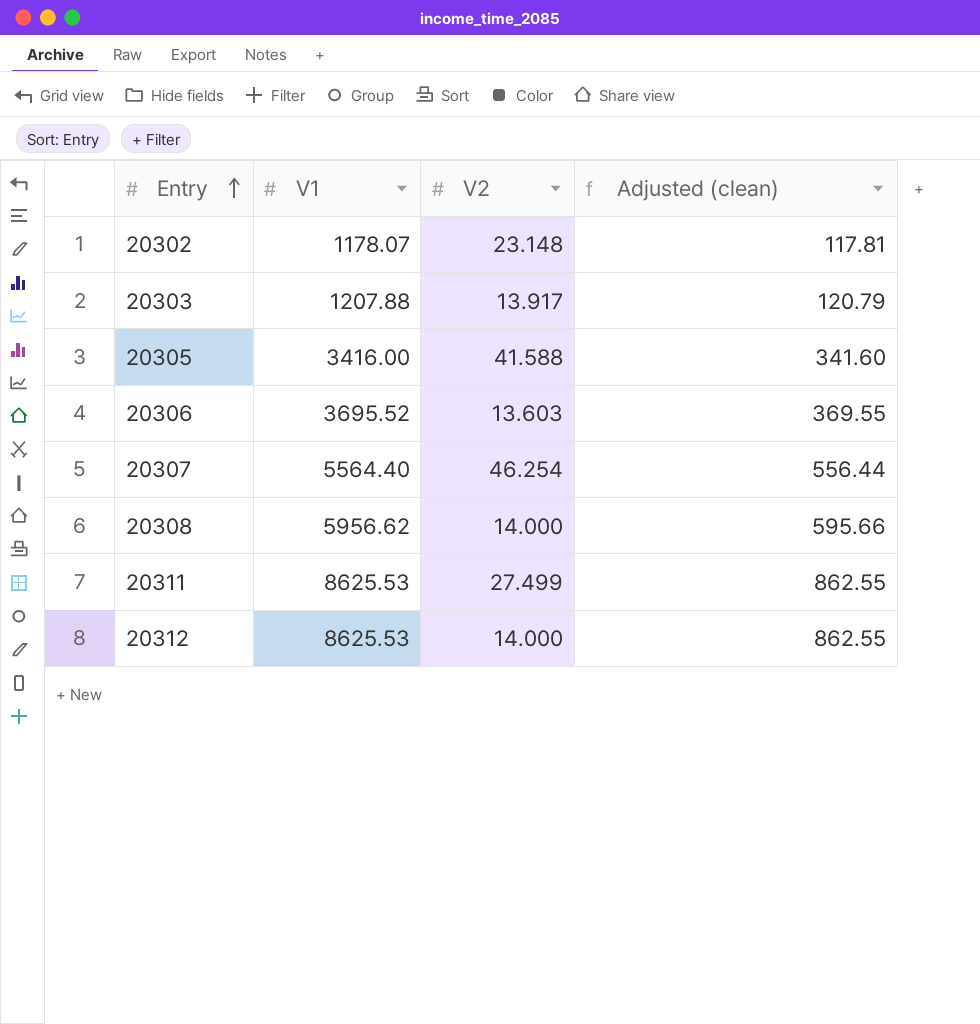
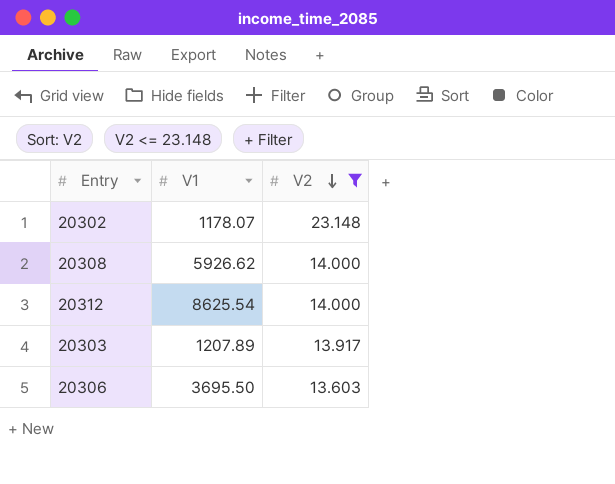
filter: none -> V2 <= 23.148
row order: Entry ascending -> V2 descending
column Adjusted (clean) | formula: [V1] * 0.1 -> none
20308 | V1: 5956.62 -> 5926.62
20312 | V1: 8625.53 -> 8625.54
20303 | V1: 1207.88 -> 1207.89
20306 | V1: 3695.52 -> 3695.50

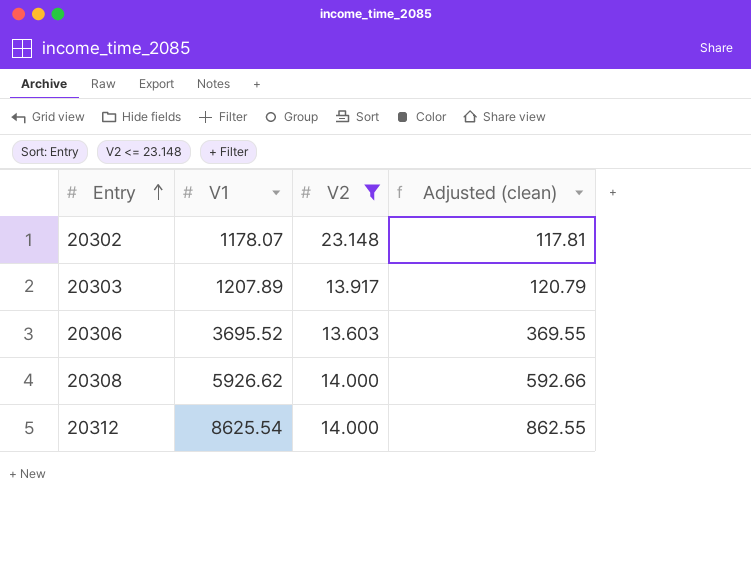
row order: V2 descending -> Entry ascending
column Adjusted (clean) | formula: none -> [V1] * 0.1
20306 | V1: 3695.50 -> 3695.52

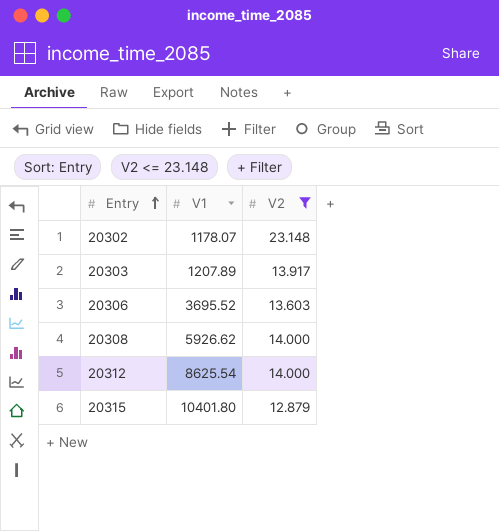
column Adjusted (clean) | formula: [V1] * 0.1 -> none
row 20315: none -> 10401.80 | 12.879

